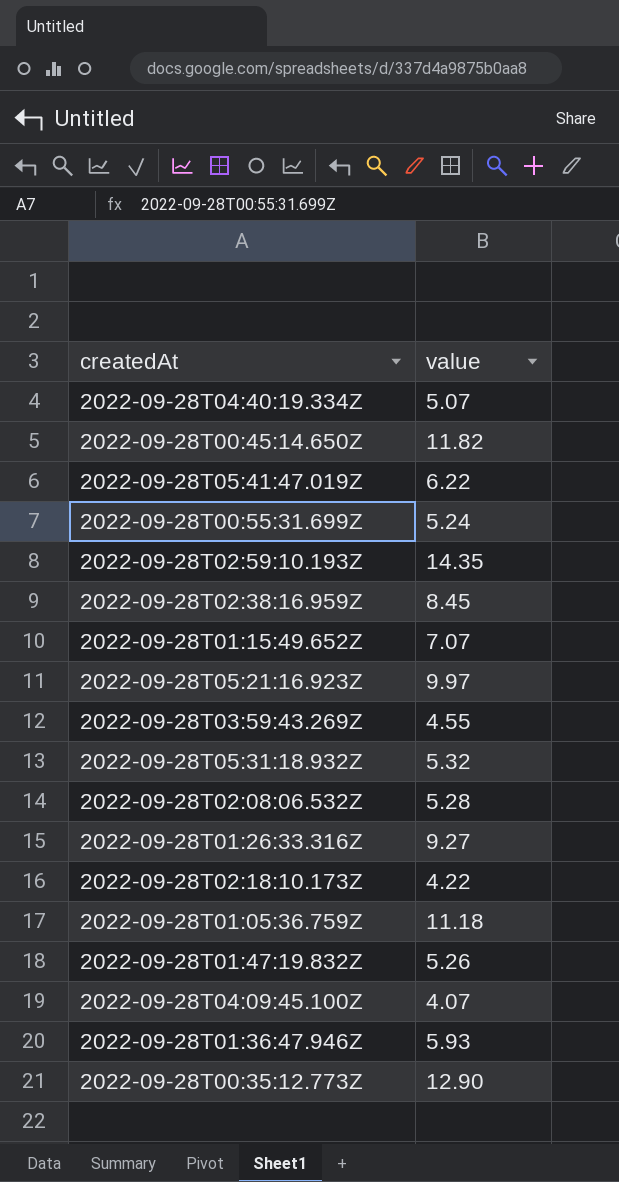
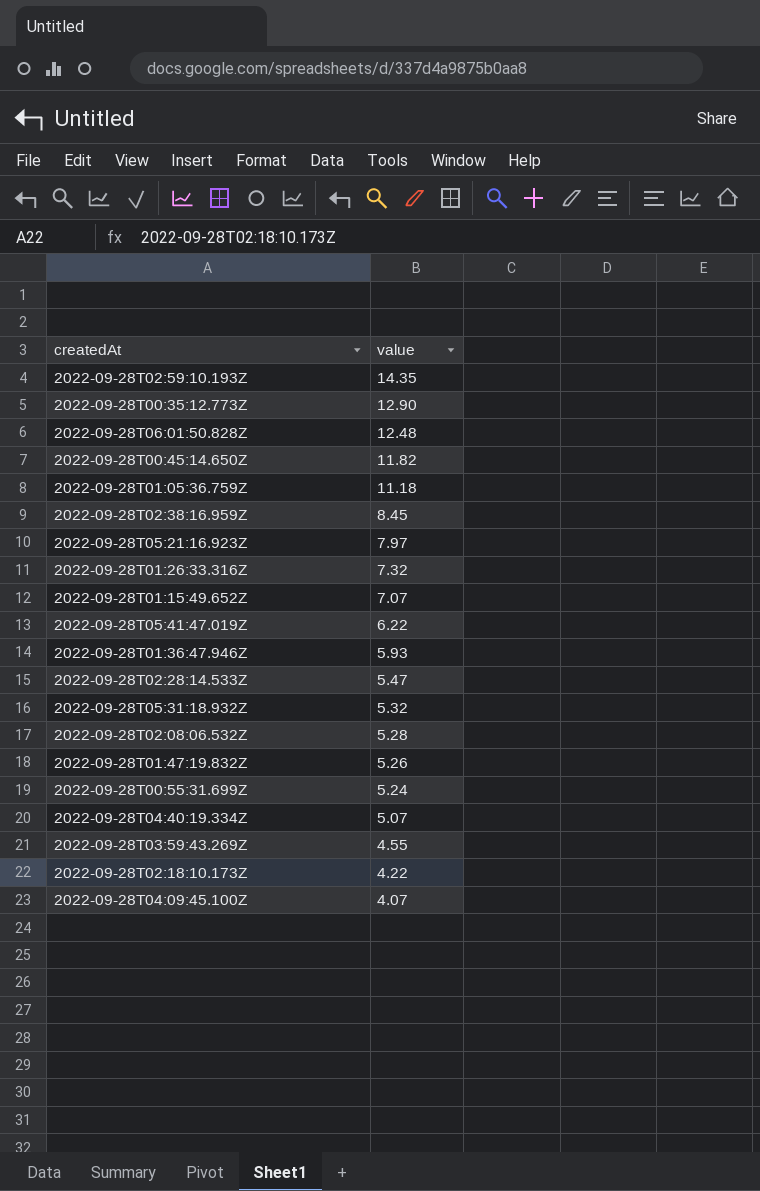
row order: none -> value descending
row 2022-09-28T06:01:50.828Z: none -> 12.48
2022-09-28T05:21:16.923Z | value: 9.97 -> 7.97
2022-09-28T01:26:33.316Z | value: 9.27 -> 7.32
row 2022-09-28T02:28:14.533Z: none -> 5.47

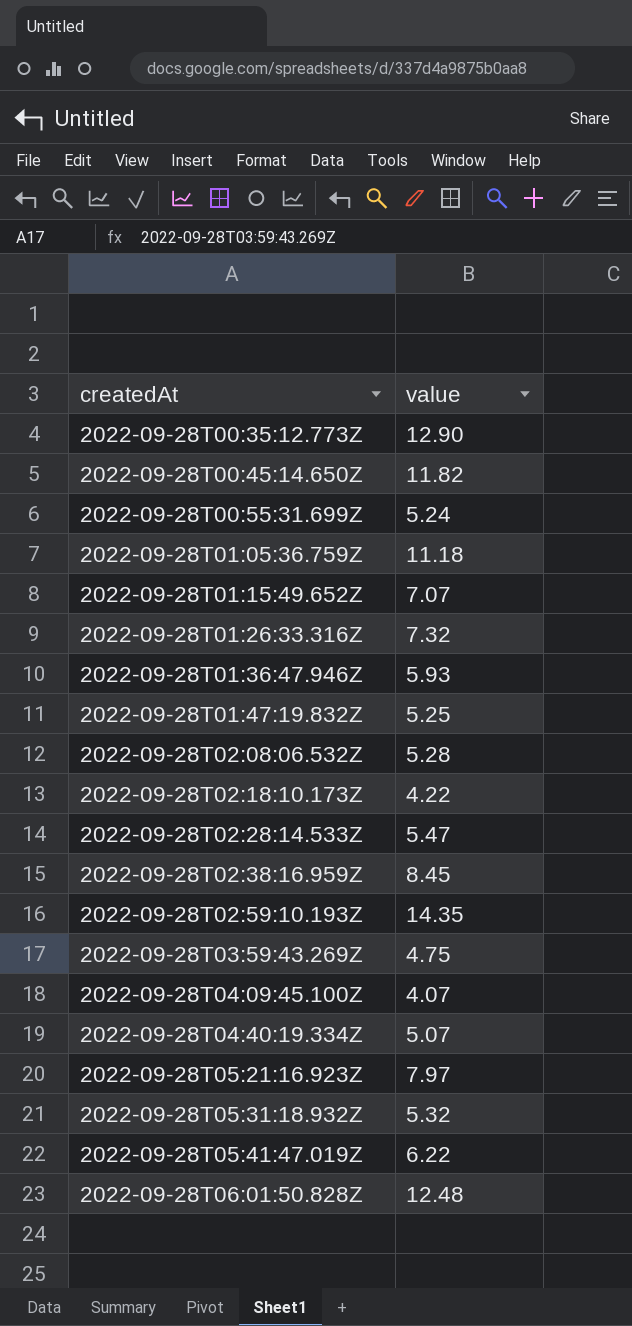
row order: value descending -> createdAt ascending
2022-09-28T01:47:19.832Z | value: 5.26 -> 5.25
2022-09-28T03:59:43.269Z | value: 4.55 -> 4.75

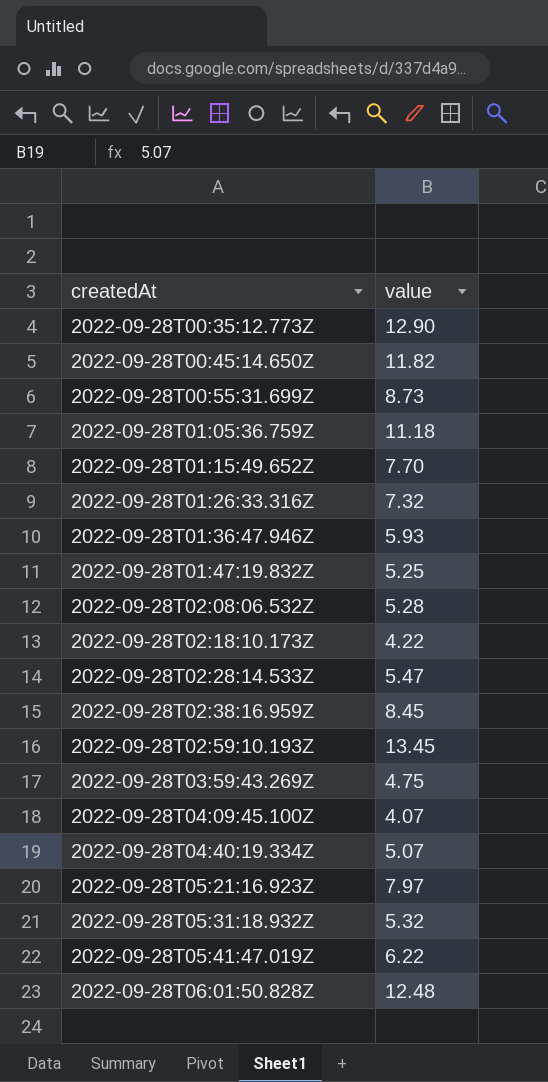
2022-09-28T00:55:31.699Z | value: 5.24 -> 8.73
2022-09-28T01:15:49.652Z | value: 7.07 -> 7.70
2022-09-28T02:59:10.193Z | value: 14.35 -> 13.45

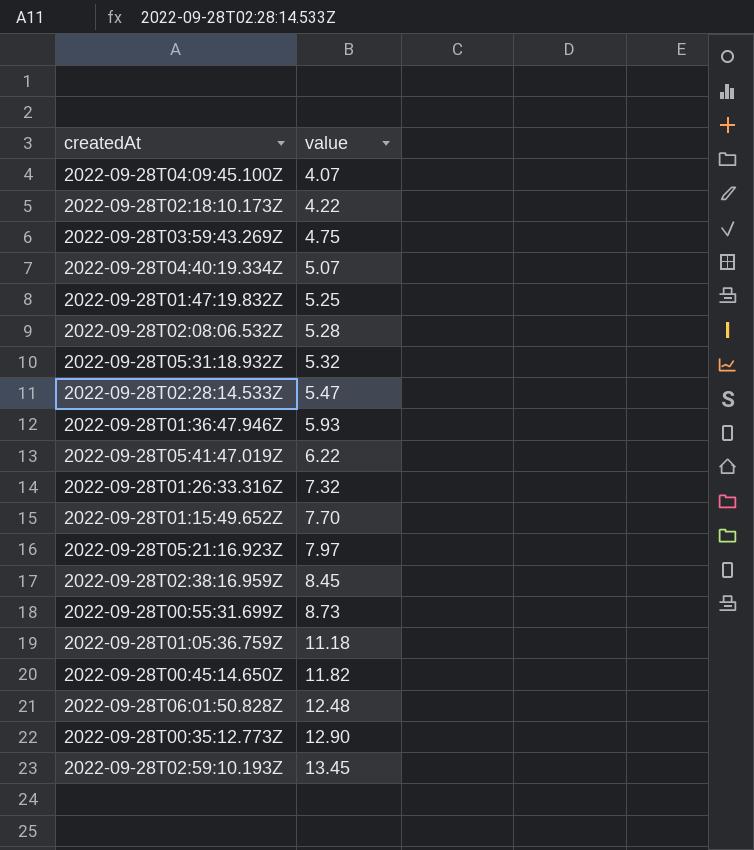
row order: createdAt ascending -> value ascending

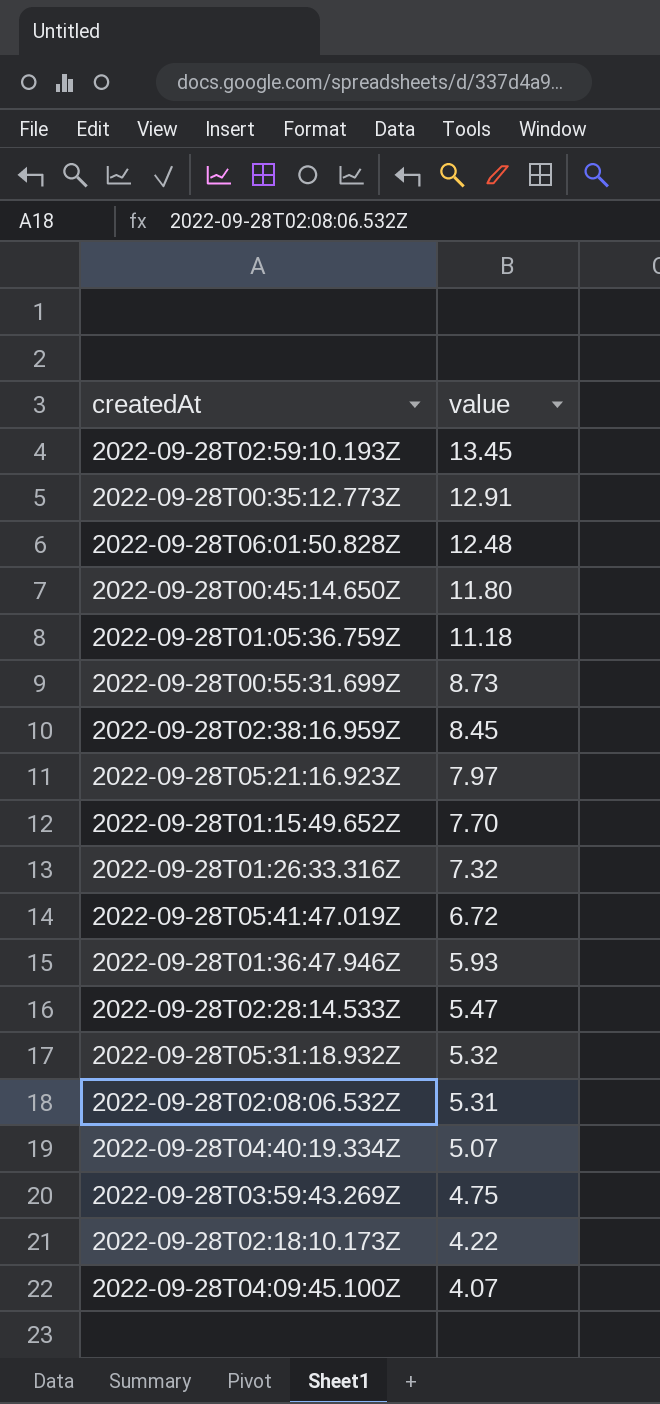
row order: value ascending -> value descending
row 2022-09-28T01:47:19.832Z: 5.25 -> none
2022-09-28T00:35:12.773Z | value: 12.90 -> 12.91
2022-09-28T00:45:14.650Z | value: 11.82 -> 11.80
2022-09-28T05:41:47.019Z | value: 6.22 -> 6.72
2022-09-28T02:08:06.532Z | value: 5.28 -> 5.31

